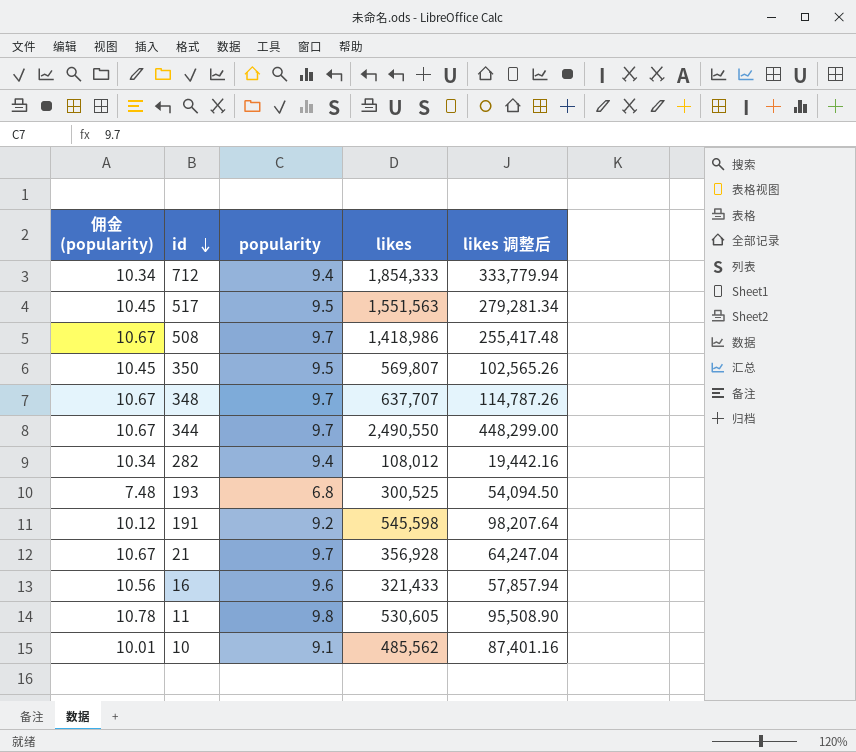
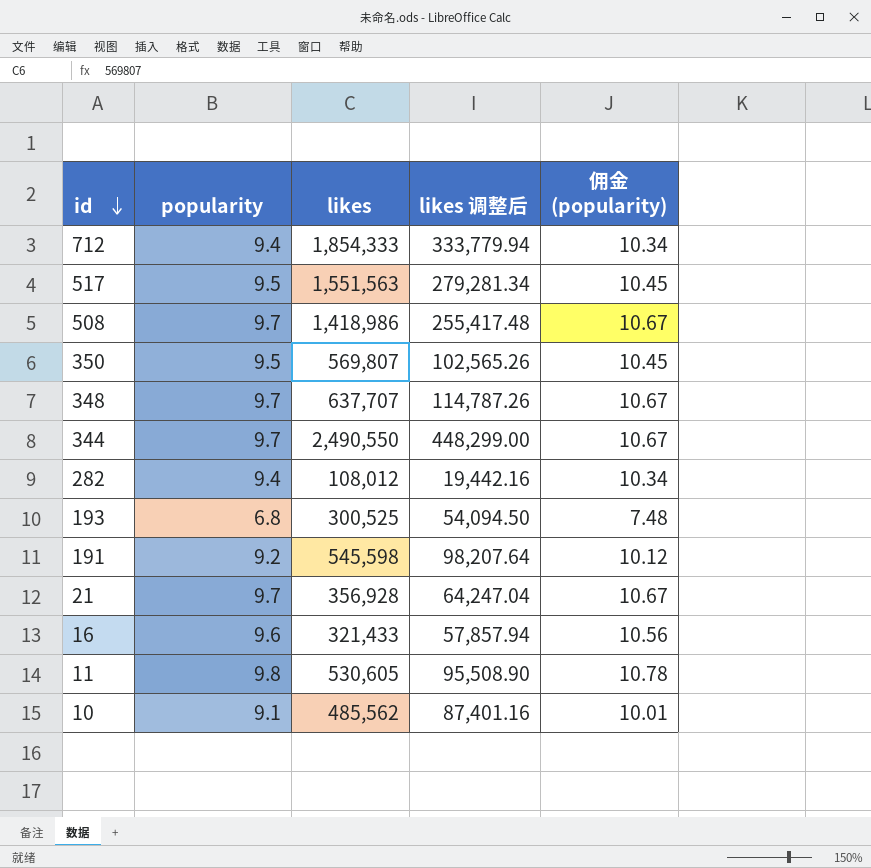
column 佣金 (popularity) | position: 1 -> 5

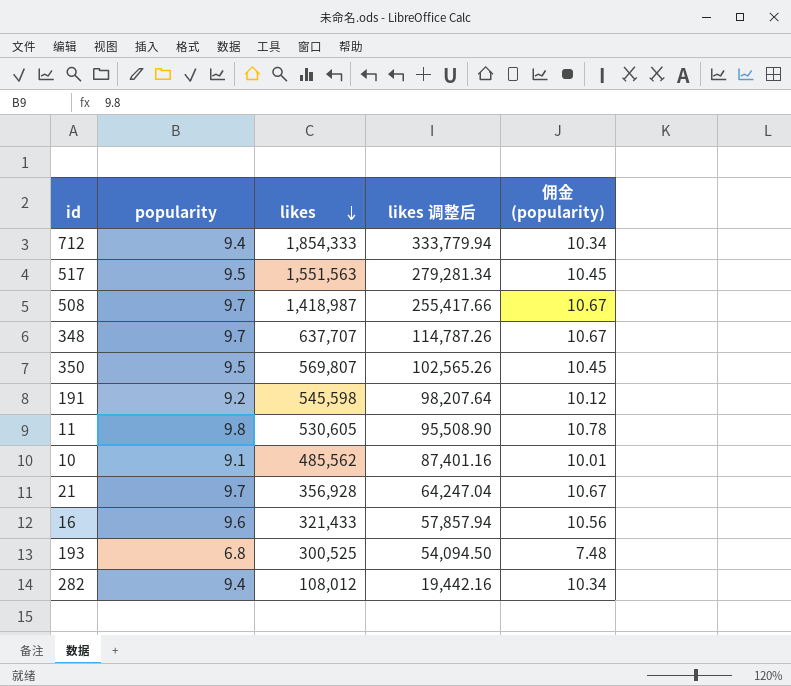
row order: id descending -> likes descending
row 344: 9.7 | 2,490,550 | 448,299.00 | 10.67 -> none
508 | likes: 1,418,986 -> 1,418,987
508 | likes 调整后: 255,417.48 -> 255,417.66

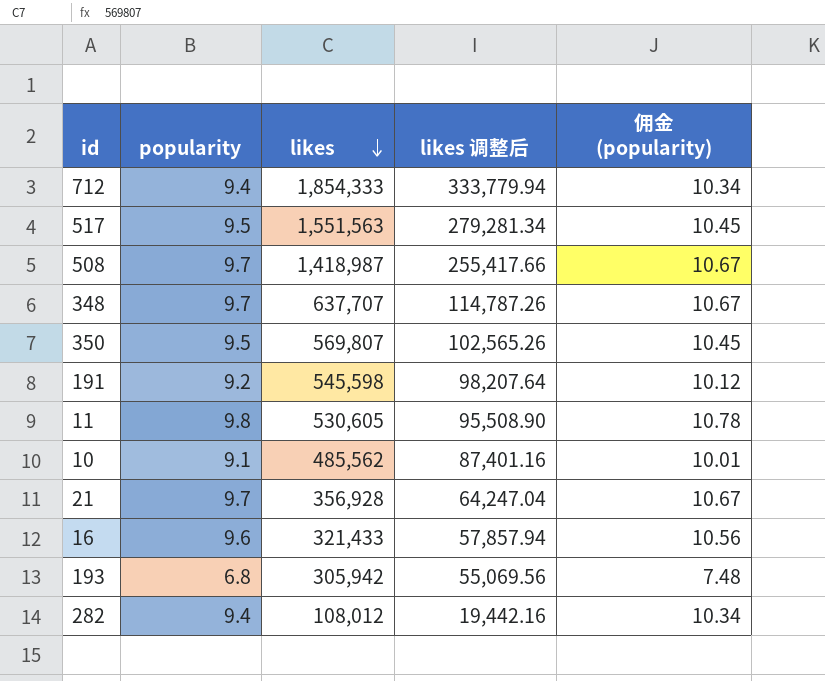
193 | likes: 300,525 -> 305,942
193 | likes 调整后: 54,094.50 -> 55,069.56

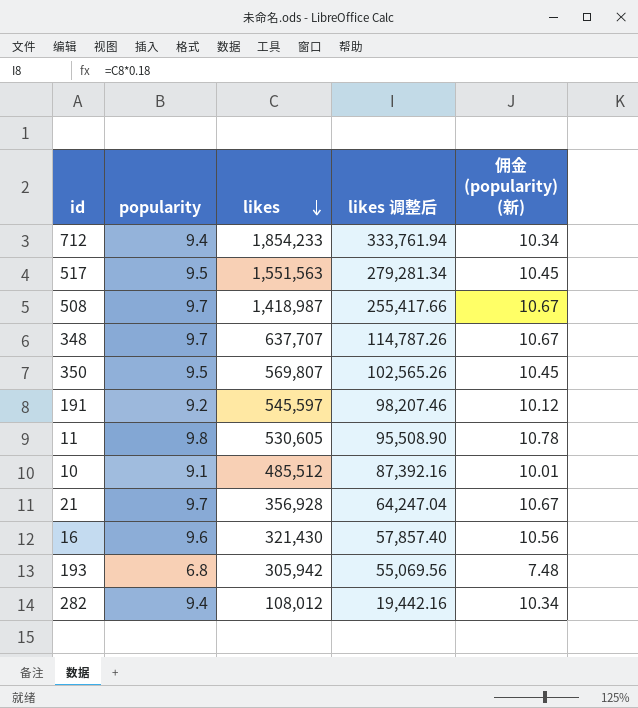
column name: 佣金 (popularity) -> 佣金 (popularity) (新)
712 | likes: 1,854,333 -> 1,854,233
712 | likes 调整后: 333,779.94 -> 333,761.94
191 | likes: 545,598 -> 545,597
191 | likes 调整后: 98,207.64 -> 98,207.46
10 | likes: 485,562 -> 485,512
10 | likes 调整后: 87,401.16 -> 87,392.16
16 | likes: 321,433 -> 321,430
16 | likes 调整后: 57,857.94 -> 57,857.40

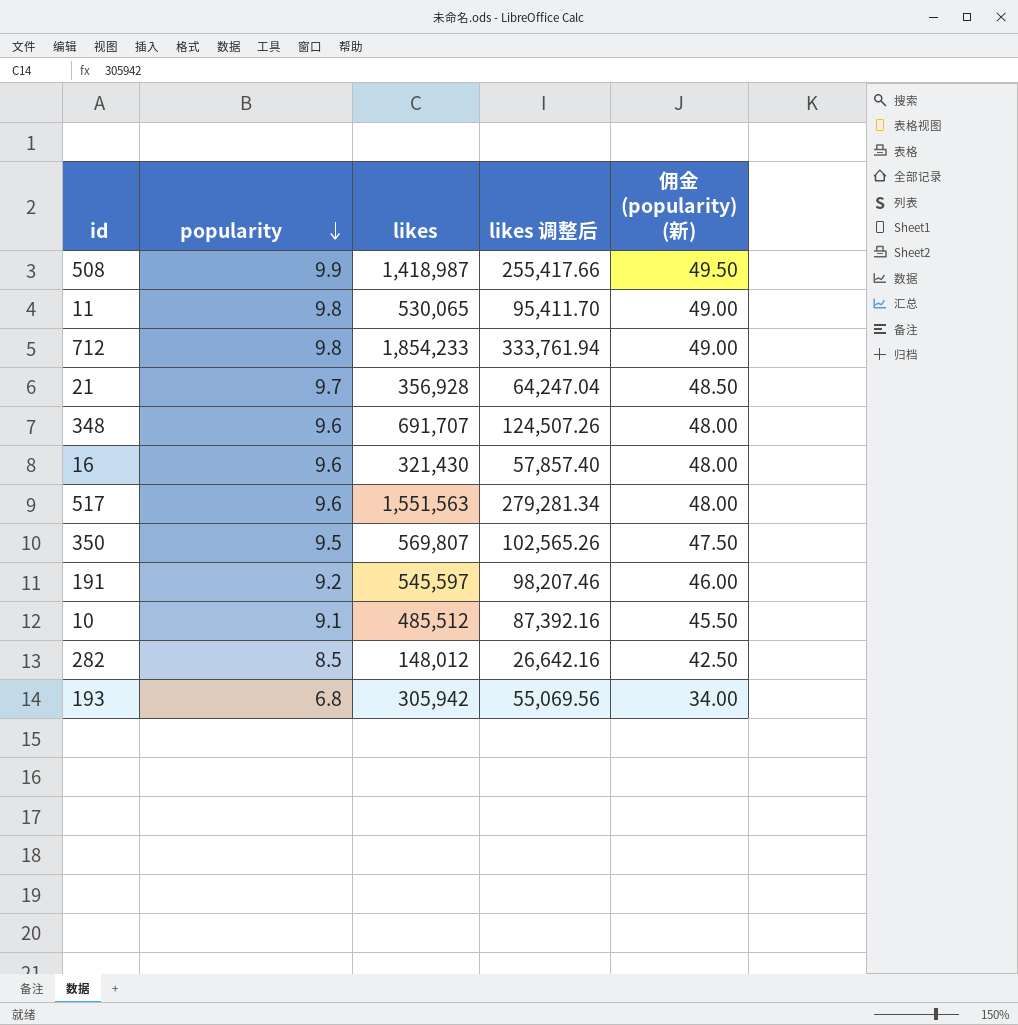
row order: likes descending -> popularity descending
column 佣金 (popularity) (新) | formula: [popularity] * 1.1 -> [popularity] * 5
508 | popularity: 9.7 -> 9.9
11 | likes: 530,605 -> 530,065
11 | likes 调整后: 95,508.90 -> 95,411.70
712 | popularity: 9.4 -> 9.8
348 | popularity: 9.7 -> 9.6
348 | likes: 637,707 -> 691,707
348 | likes 调整后: 114,787.26 -> 124,507.26
517 | popularity: 9.5 -> 9.6
282 | popularity: 9.4 -> 8.5
282 | likes: 108,012 -> 148,012
282 | likes 调整后: 19,442.16 -> 26,642.16

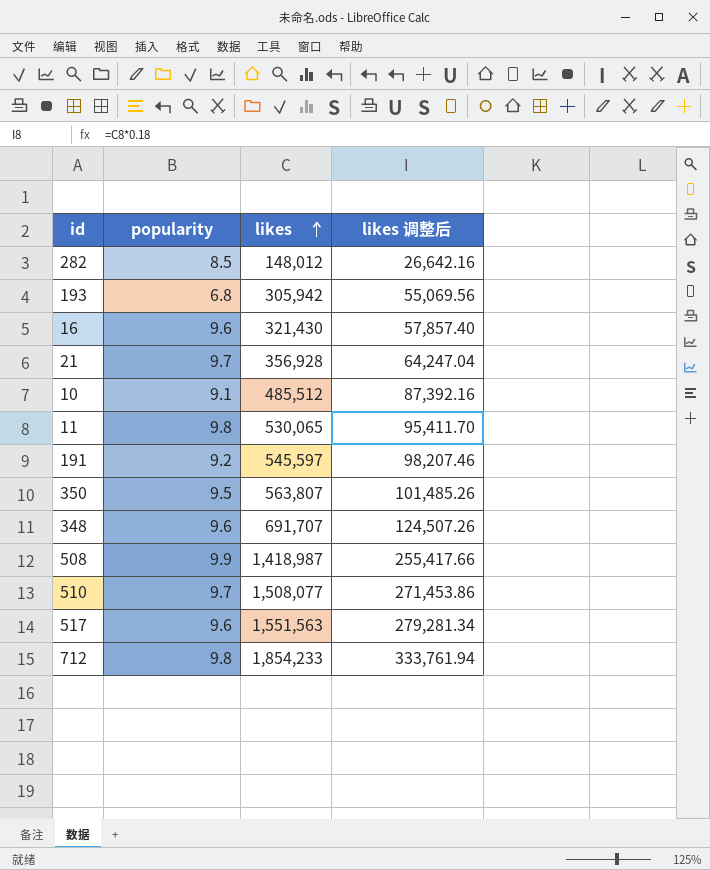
row order: popularity descending -> likes ascending
column 佣金 (popularity) (新) | formula: [popularity] * 5 -> none
350 | likes: 569,807 -> 563,807
350 | likes 调整后: 102,565.26 -> 101,485.26
row 510: none -> 9.7 | 1,508,077 | 271,453.86

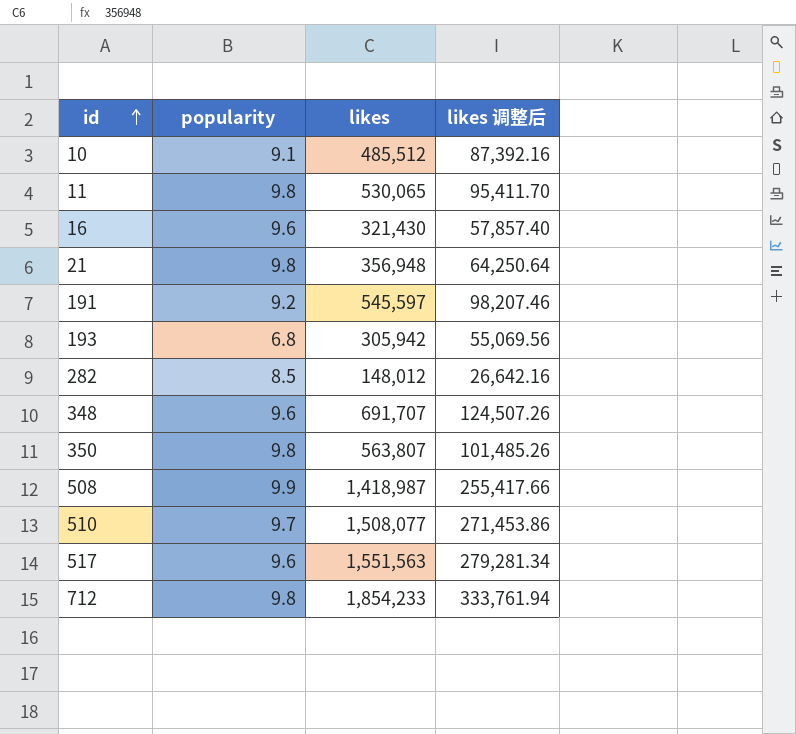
row order: likes ascending -> id ascending
21 | popularity: 9.7 -> 9.8
21 | likes: 356,928 -> 356,948
21 | likes 调整后: 64,247.04 -> 64,250.64
350 | popularity: 9.5 -> 9.8

